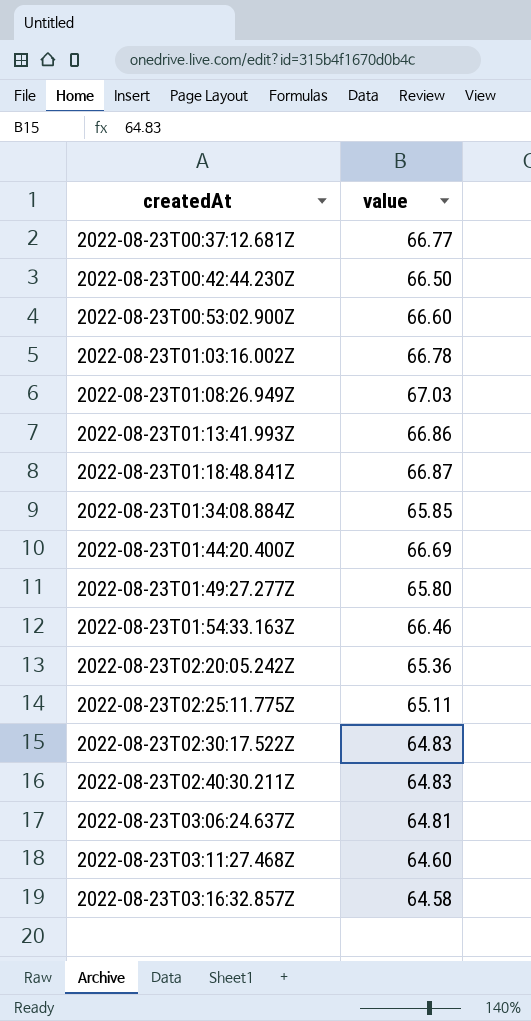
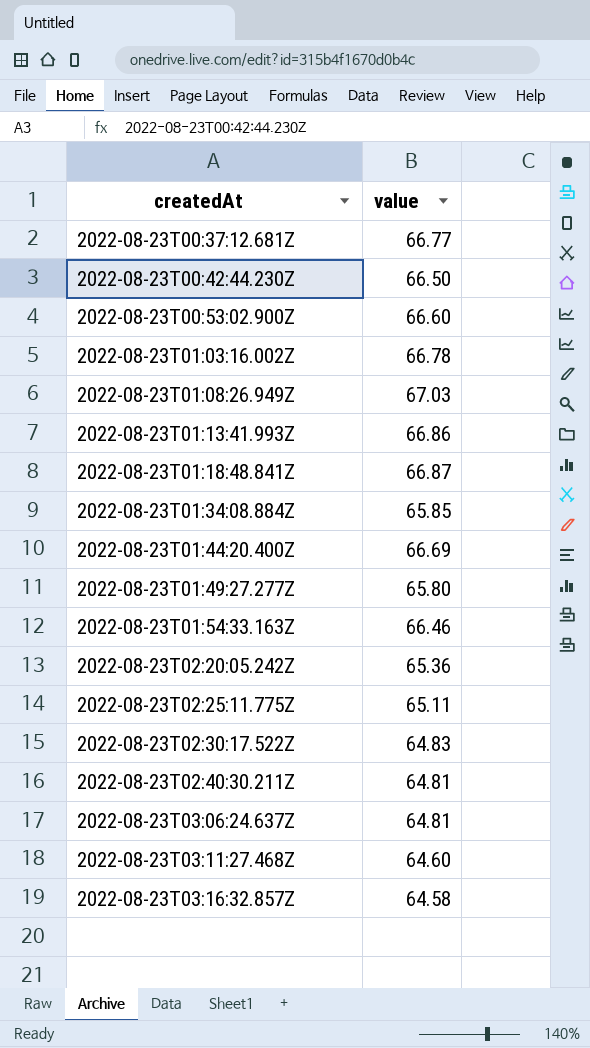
2022-08-23T02:40:30.211Z | value: 64.83 -> 64.81

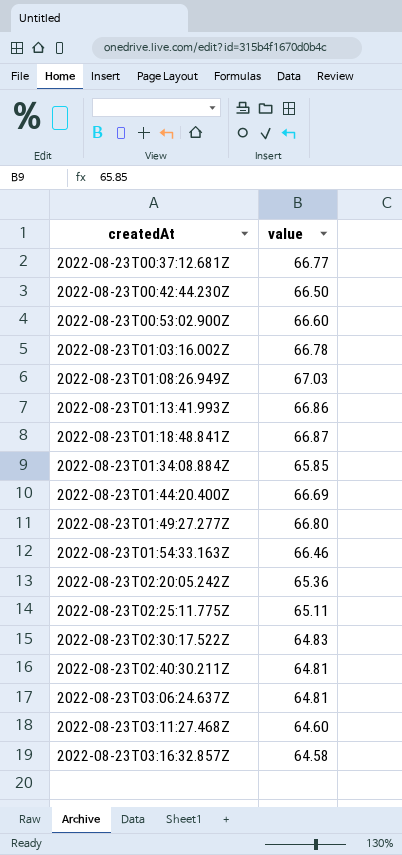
2022-08-23T01:49:27.277Z | value: 65.80 -> 66.80

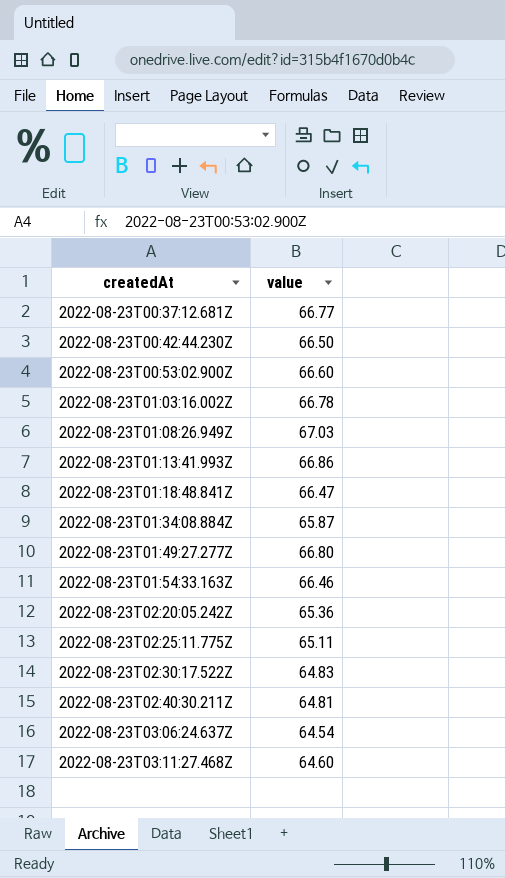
row 2022-08-23T01:44:20.400Z: 66.69 -> none
row 2022-08-23T03:16:32.857Z: 64.58 -> none
2022-08-23T01:18:48.841Z | value: 66.87 -> 66.47
2022-08-23T01:34:08.884Z | value: 65.85 -> 65.87
2022-08-23T03:06:24.637Z | value: 64.81 -> 64.54

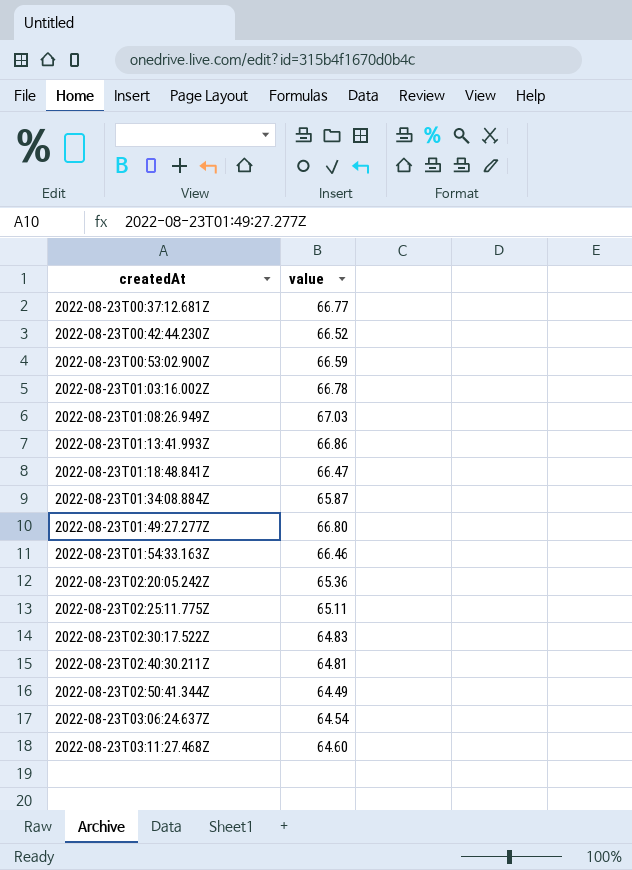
2022-08-23T00:42:44.230Z | value: 66.50 -> 66.52
2022-08-23T00:53:02.900Z | value: 66.60 -> 66.59
row 2022-08-23T02:50:41.344Z: none -> 64.49

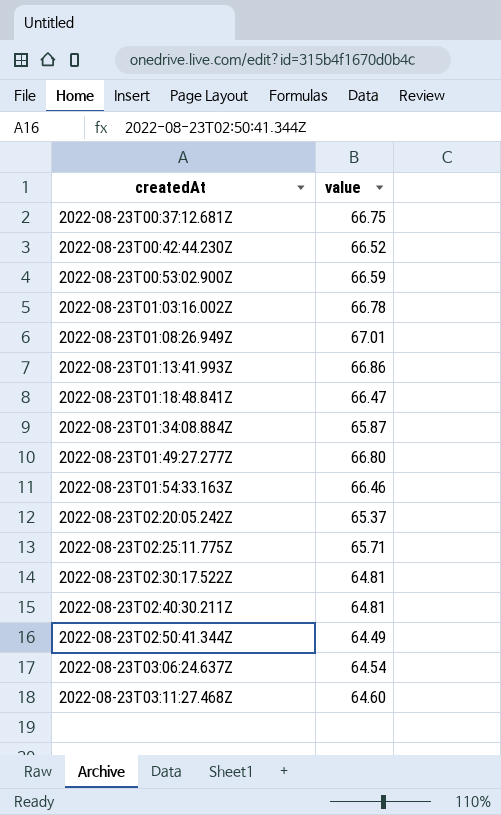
2022-08-23T00:37:12.681Z | value: 66.77 -> 66.75
2022-08-23T01:08:26.949Z | value: 67.03 -> 67.01
2022-08-23T02:20:05.242Z | value: 65.36 -> 65.37
2022-08-23T02:25:11.775Z | value: 65.11 -> 65.71
2022-08-23T02:30:17.522Z | value: 64.83 -> 64.81

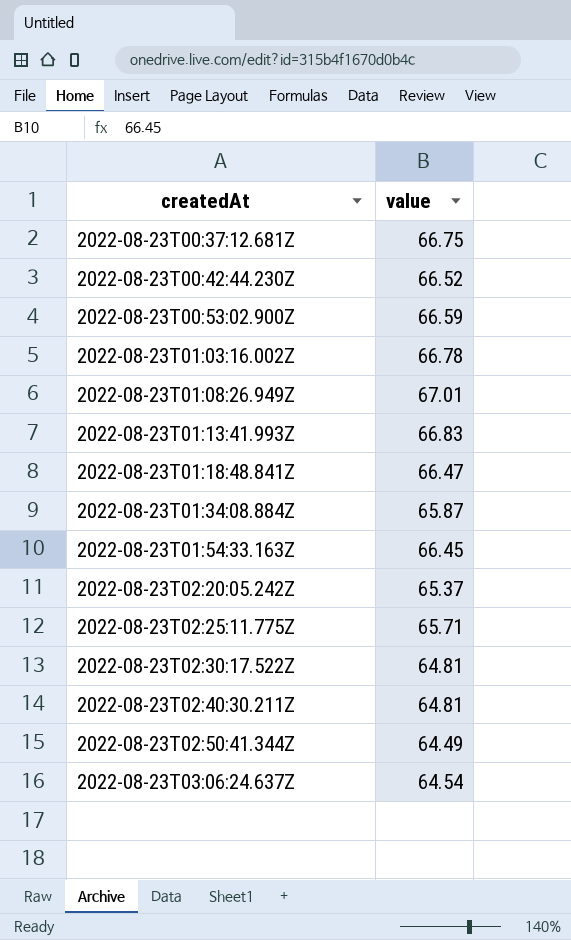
row 2022-08-23T01:49:27.277Z: 66.80 -> none
row 2022-08-23T03:11:27.468Z: 64.60 -> none
2022-08-23T01:13:41.993Z | value: 66.86 -> 66.83
2022-08-23T01:54:33.163Z | value: 66.46 -> 66.45

